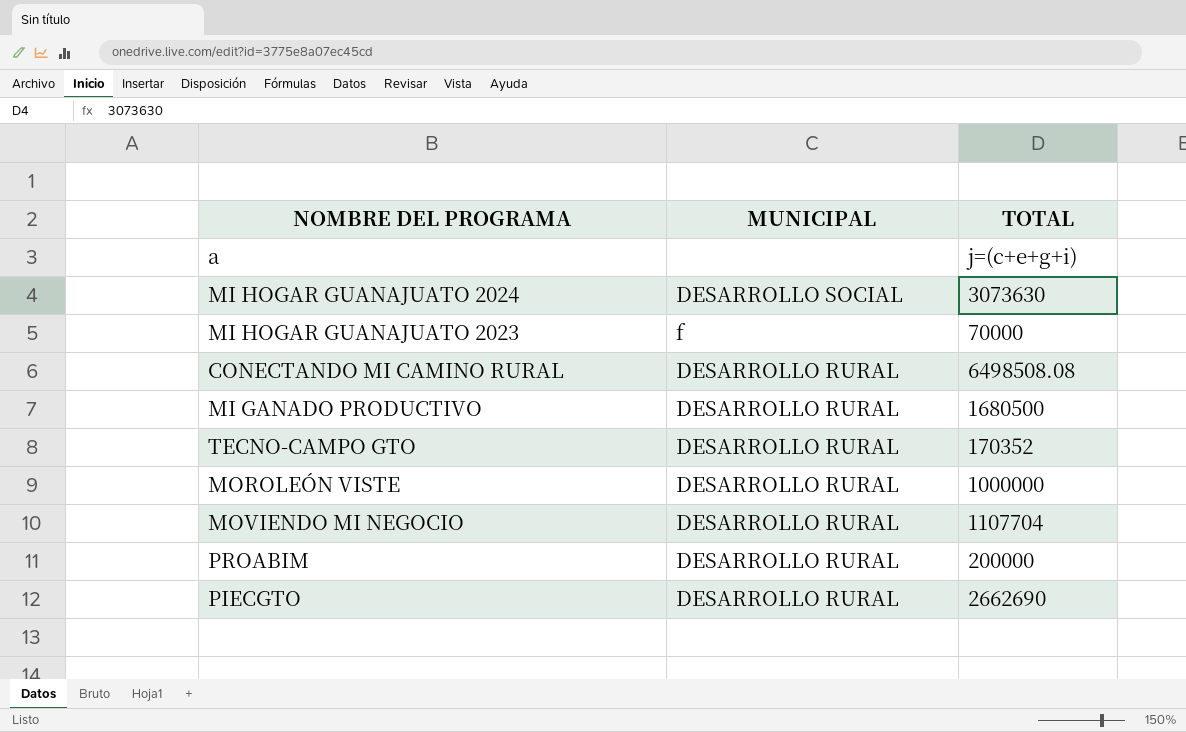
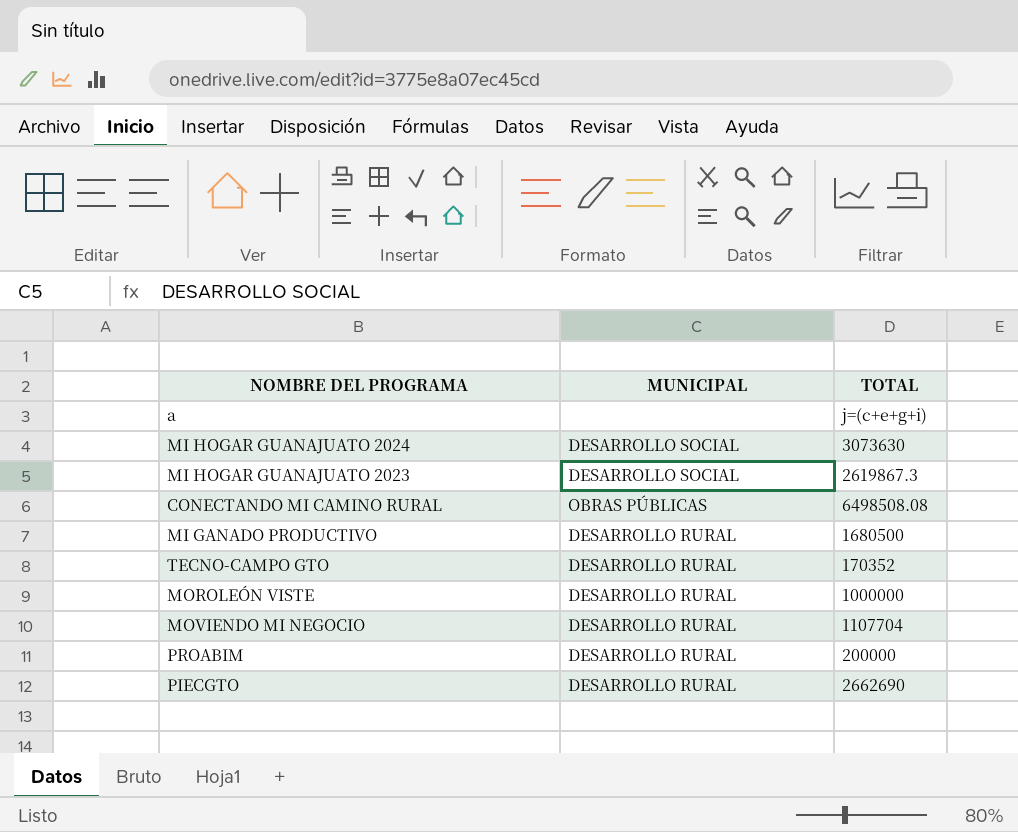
MI HOGAR GUANAJUATO 2023 | MUNICIPAL: f -> DESARROLLO SOCIAL
MI HOGAR GUANAJUATO 2023 | TOTAL: 70000 -> 2619867.3
CONECTANDO MI CAMINO RURAL | MUNICIPAL: DESARROLLO RURAL -> OBRAS PÚBLICAS

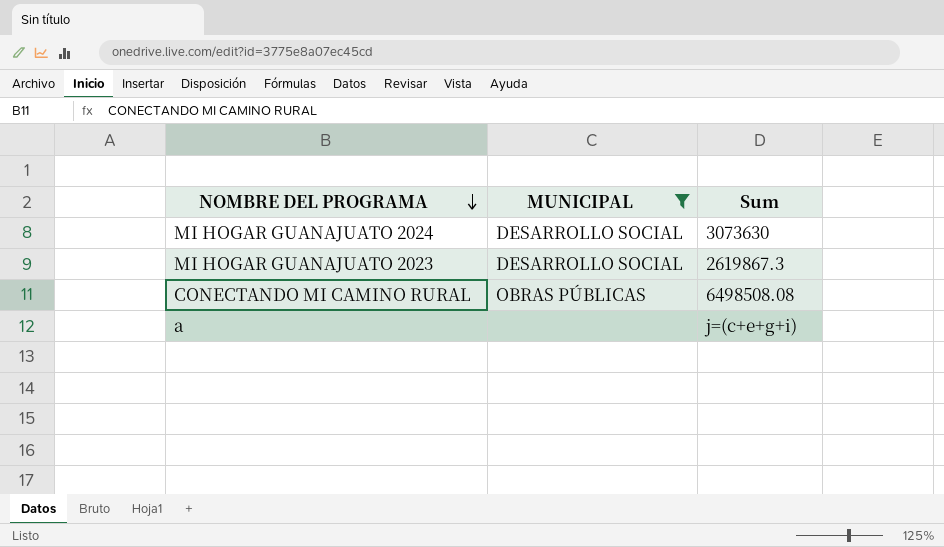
filter: none -> MUNICIPAL != DESARROLLO RURAL
row order: none -> NOMBRE DEL PROGRAMA descending
column name: TOTAL -> Sum

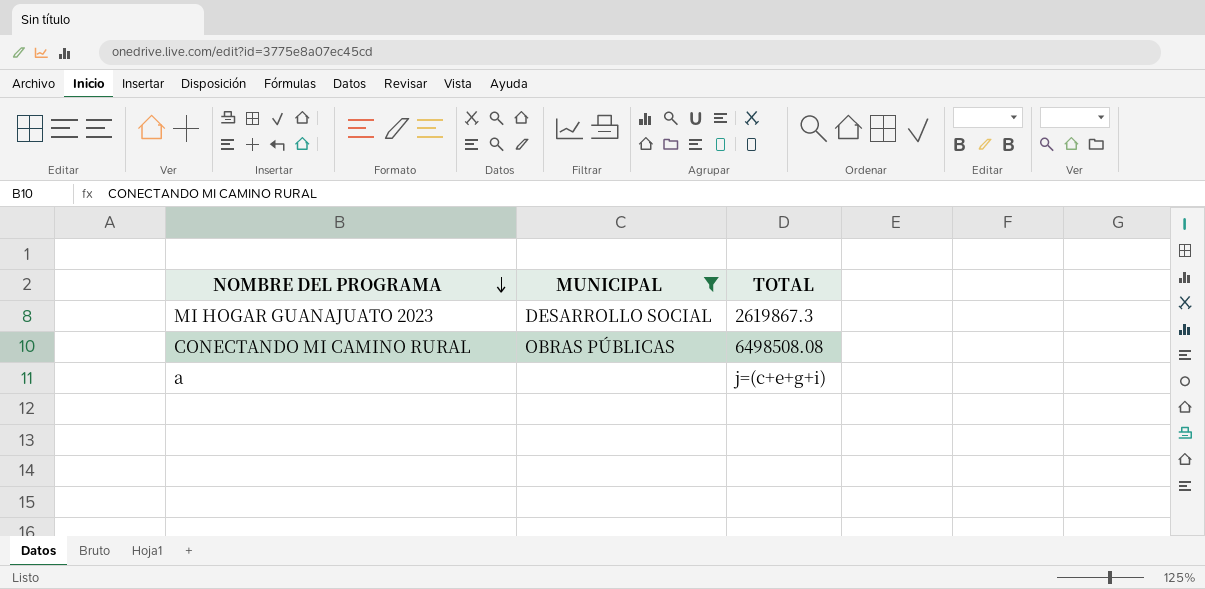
column name: Sum -> TOTAL
row MI HOGAR GUANAJUATO 2024: DESARROLLO SOCIAL | 3073630 -> none

